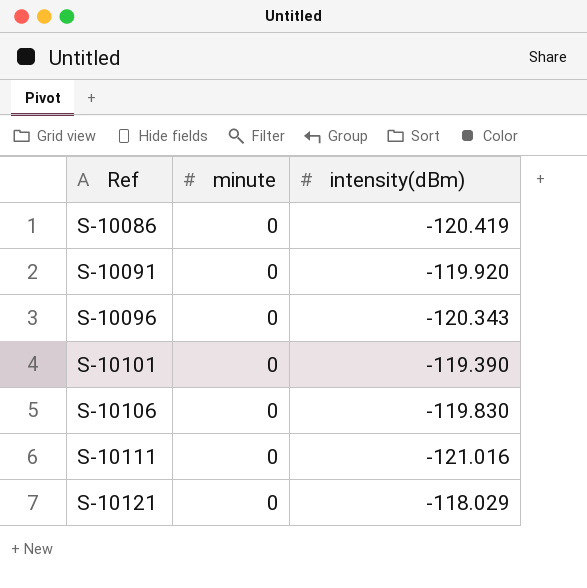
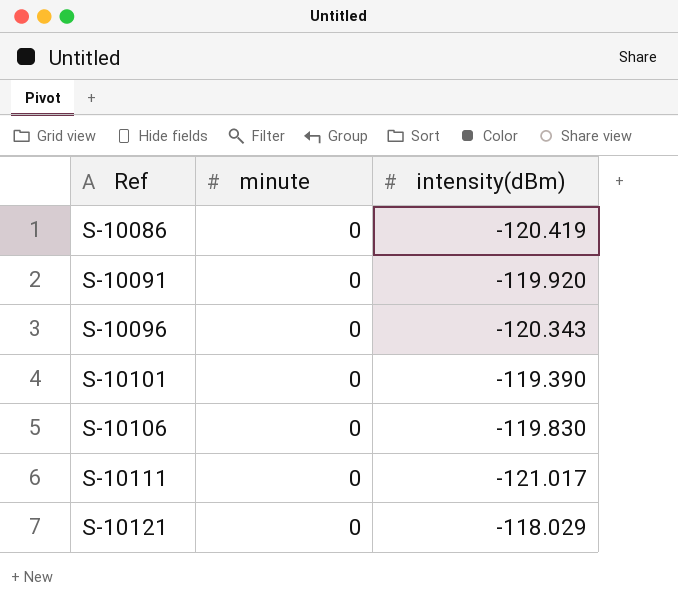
S-10111 | intensity(dBm): -121.016 -> -121.017

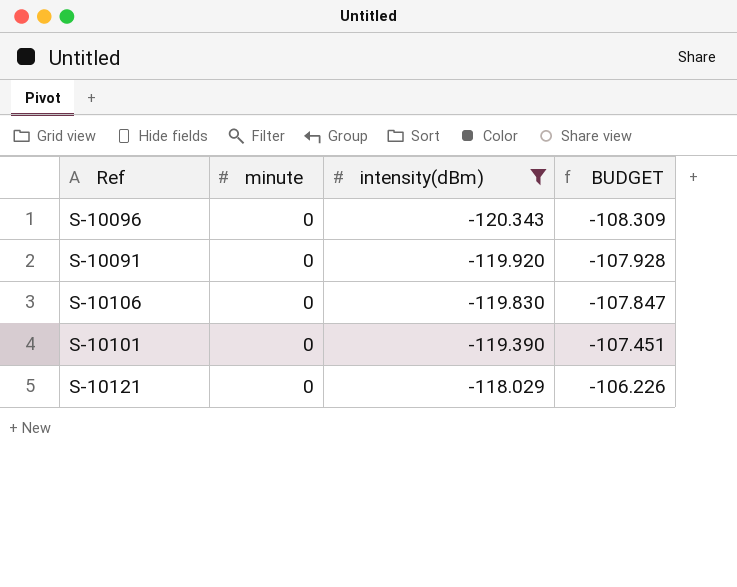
filter: none -> intensity(dBm) >= -120.343
row order: Ref ascending -> intensity(dBm) ascending
column BUDGET | formula: none -> [intensity(dBm)] * 0.9

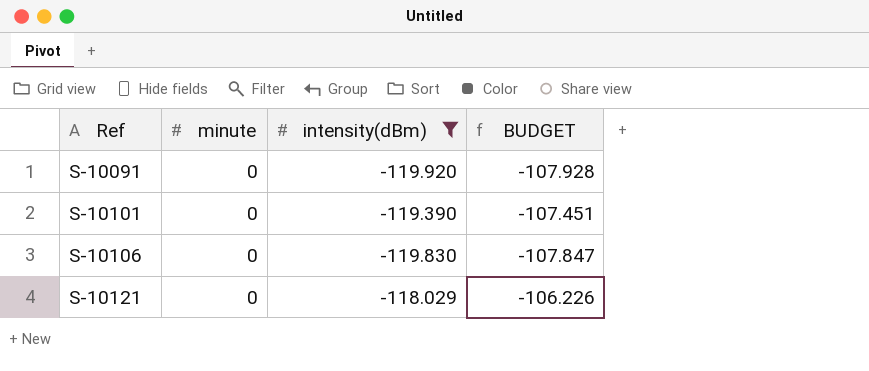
row order: intensity(dBm) ascending -> Ref ascending
row S-10096: 0 | -120.343 | -108.309 -> none

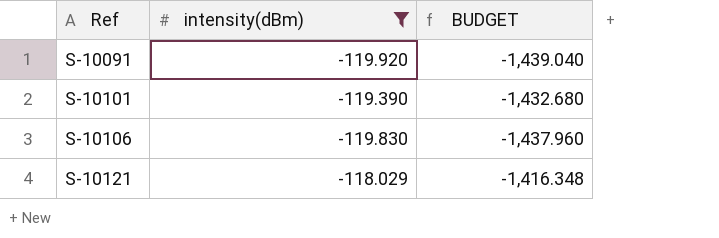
column minute | position: 2 -> none
column BUDGET | formula: [intensity(dBm)] * 0.9 -> [intensity(dBm)] * 12

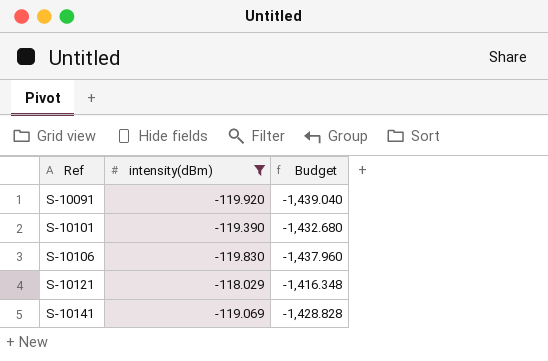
column name: BUDGET -> Budget
row S-10141: none -> -119.069 | -1,428.828

